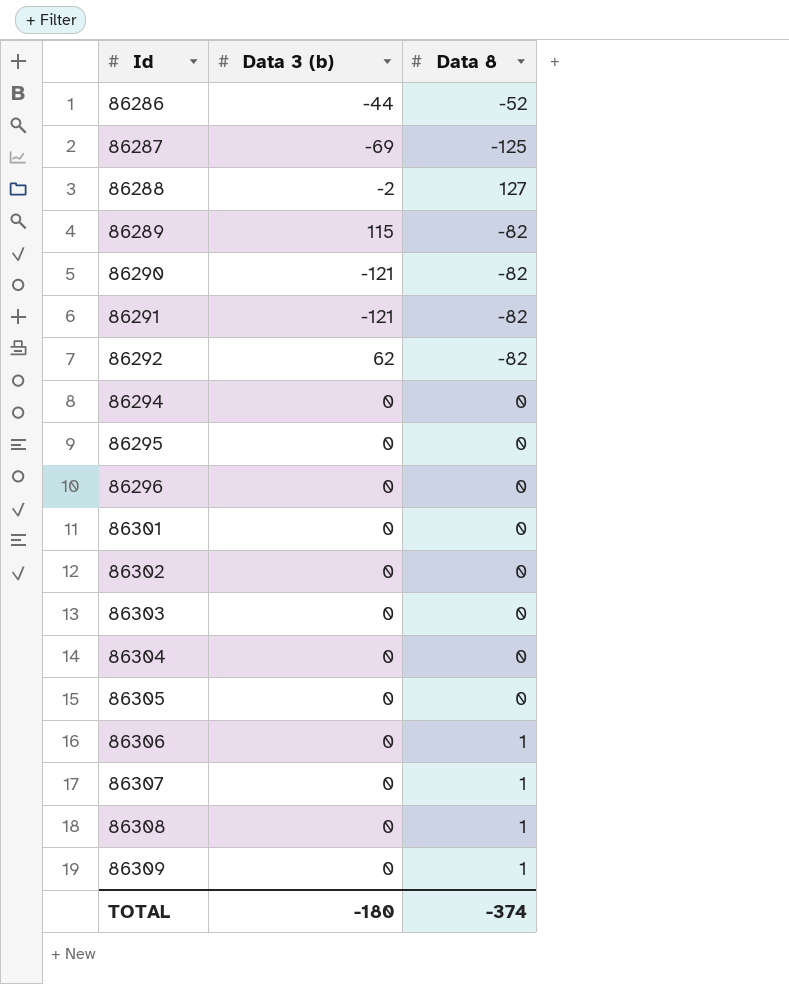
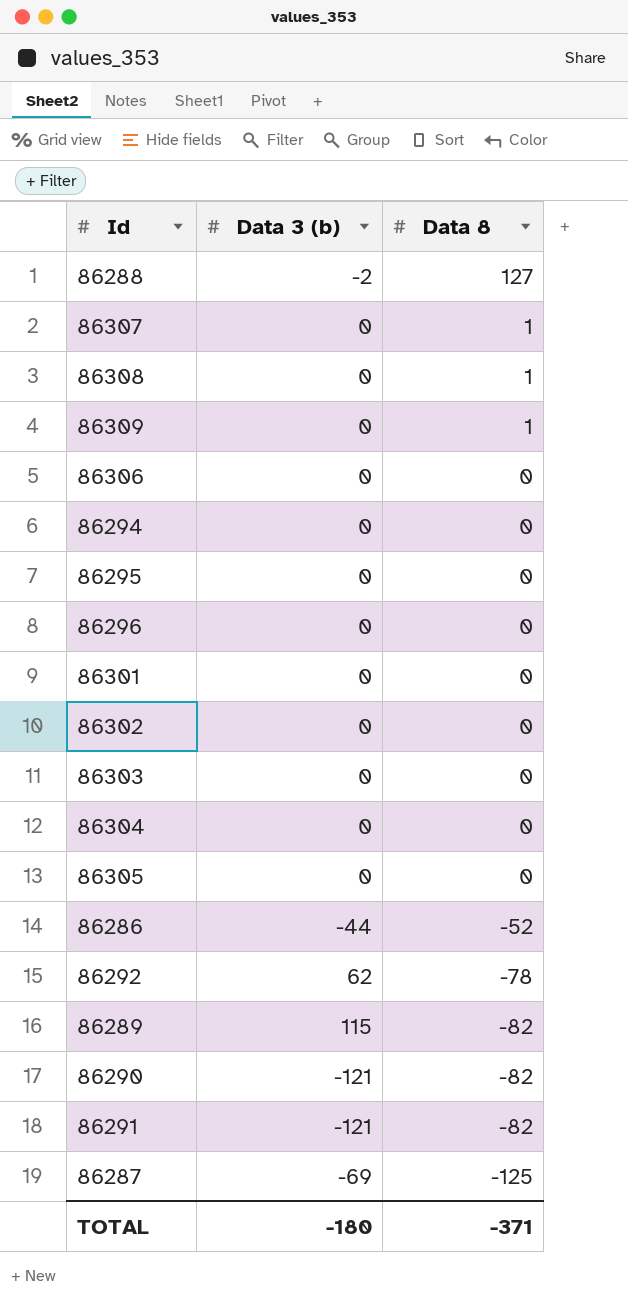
row order: Id ascending -> Data 8 descending
86306 | Data 8: 1 -> 0
86292 | Data 8: -82 -> -78
TOTAL | Data 8: -374 -> -371

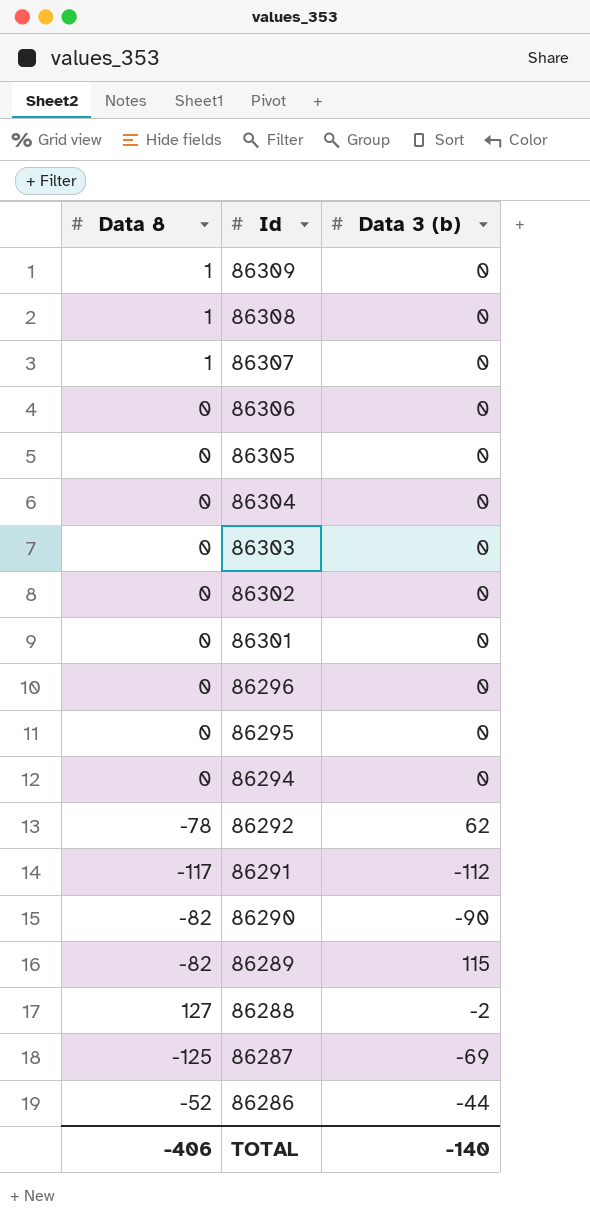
row order: Data 8 descending -> Id descending
column Data 8 | position: 3 -> 1
86291 | Data 8: -82 -> -117
86291 | Data 3 (b): -121 -> -112
86290 | Data 3 (b): -121 -> -90
TOTAL | Data 8: -371 -> -406
TOTAL | Data 3 (b): -180 -> -140

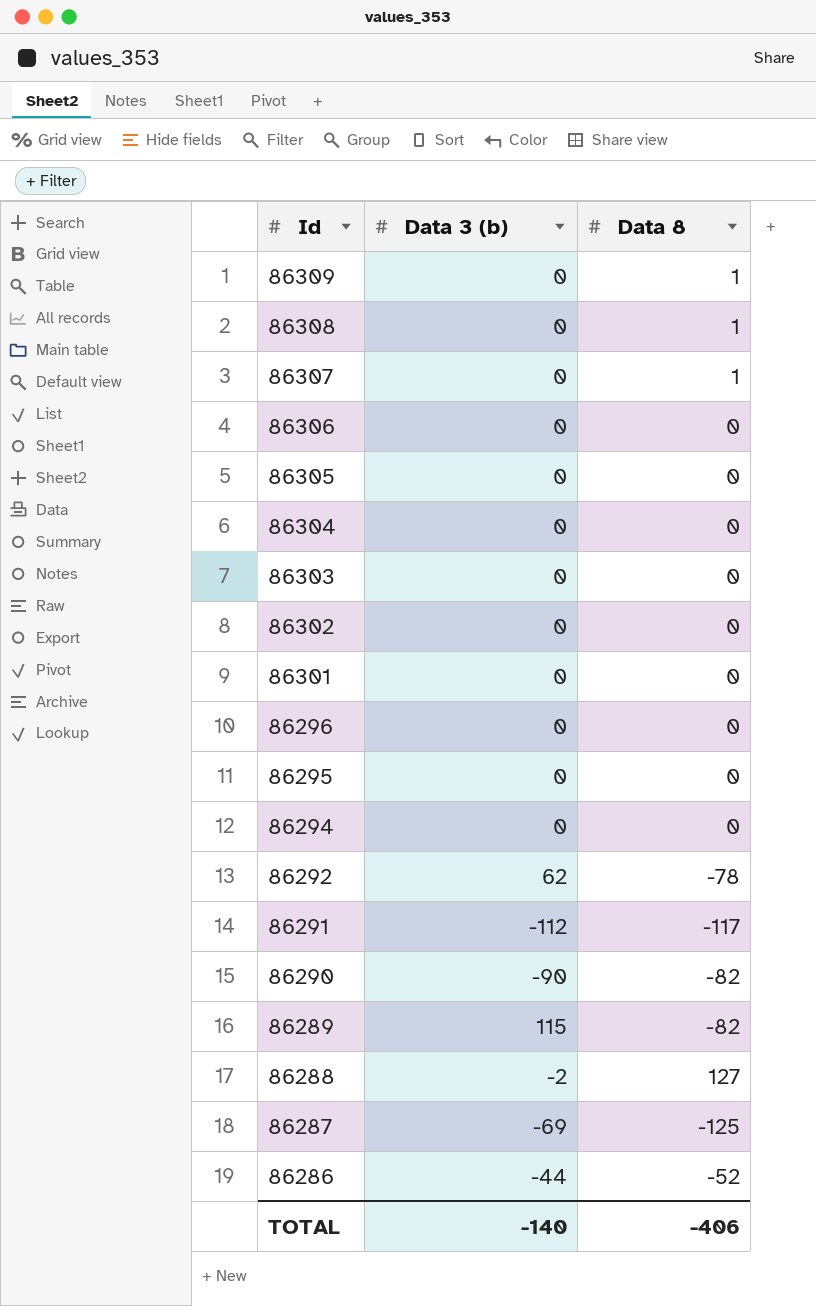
column Data 8 | position: 1 -> 3

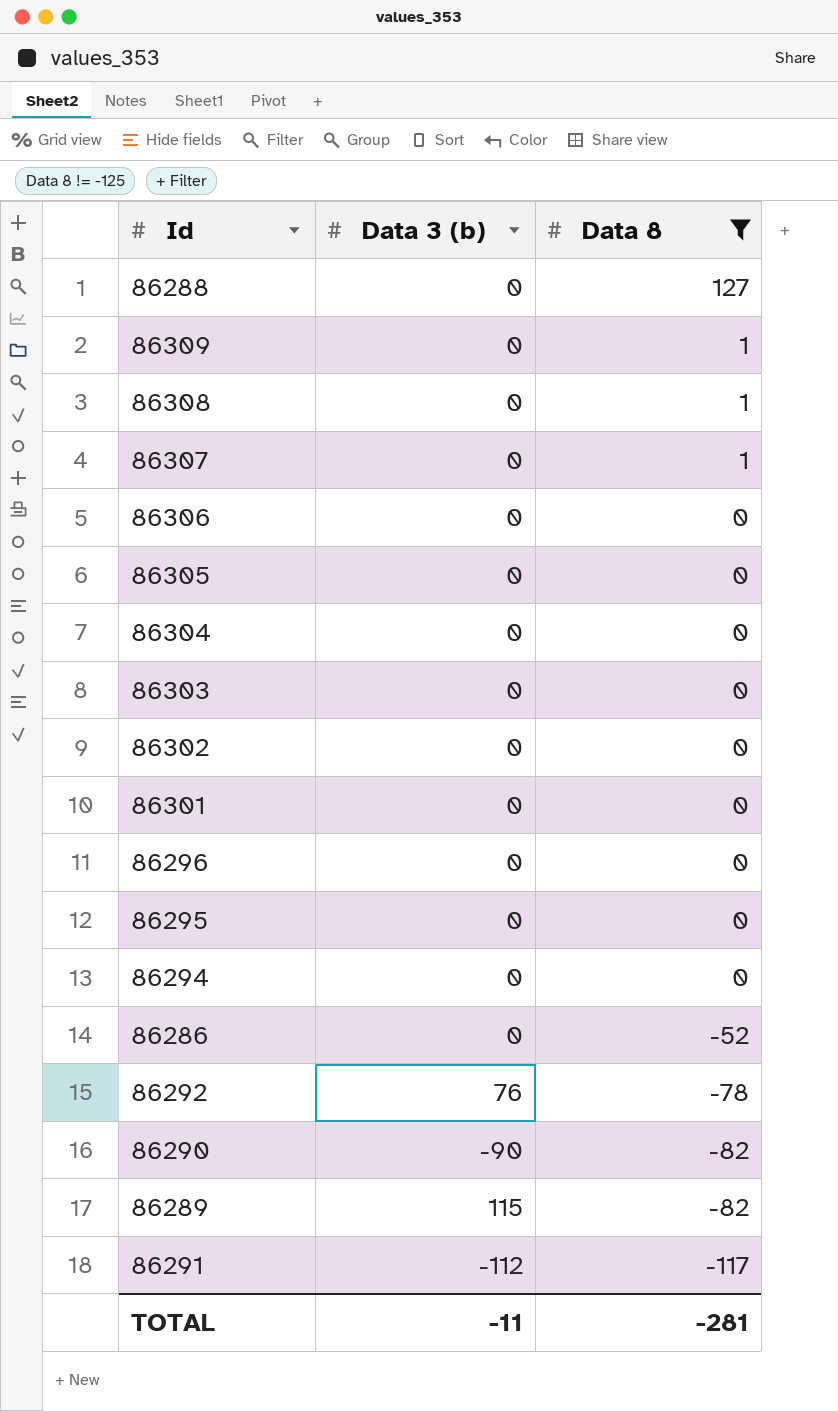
filter: none -> Data 8 != -125
row order: Id descending -> Data 8 descending
86288 | Data 3 (b): -2 -> 0
86286 | Data 3 (b): -44 -> 0
86292 | Data 3 (b): 62 -> 76
TOTAL | Data 3 (b): -140 -> -11
TOTAL | Data 8: -406 -> -281

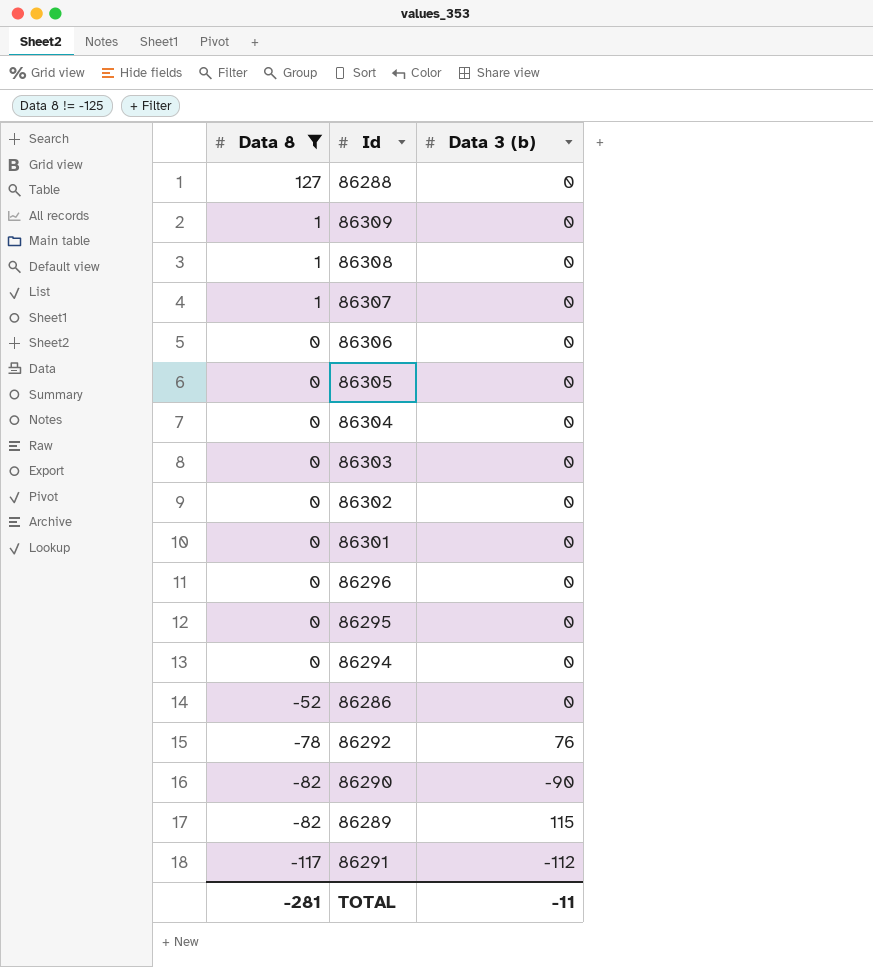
column Data 8 | position: 3 -> 1

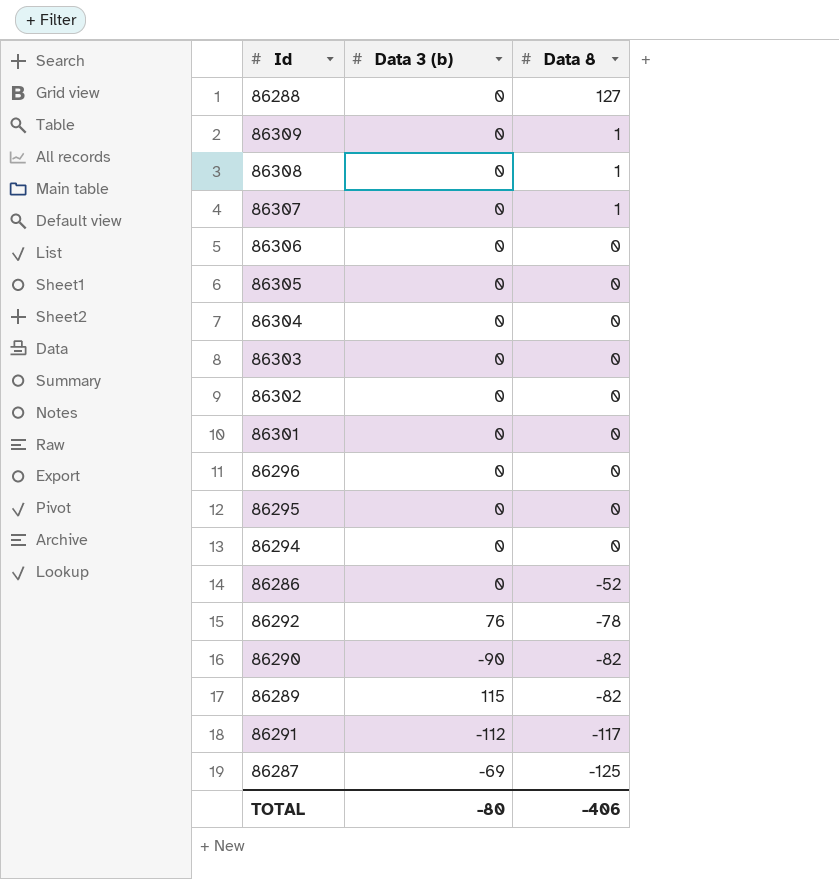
filter: Data 8 != -125 -> none
column Data 8 | position: 1 -> 3
TOTAL | Data 3 (b): -11 -> -80
TOTAL | Data 8: -281 -> -406

